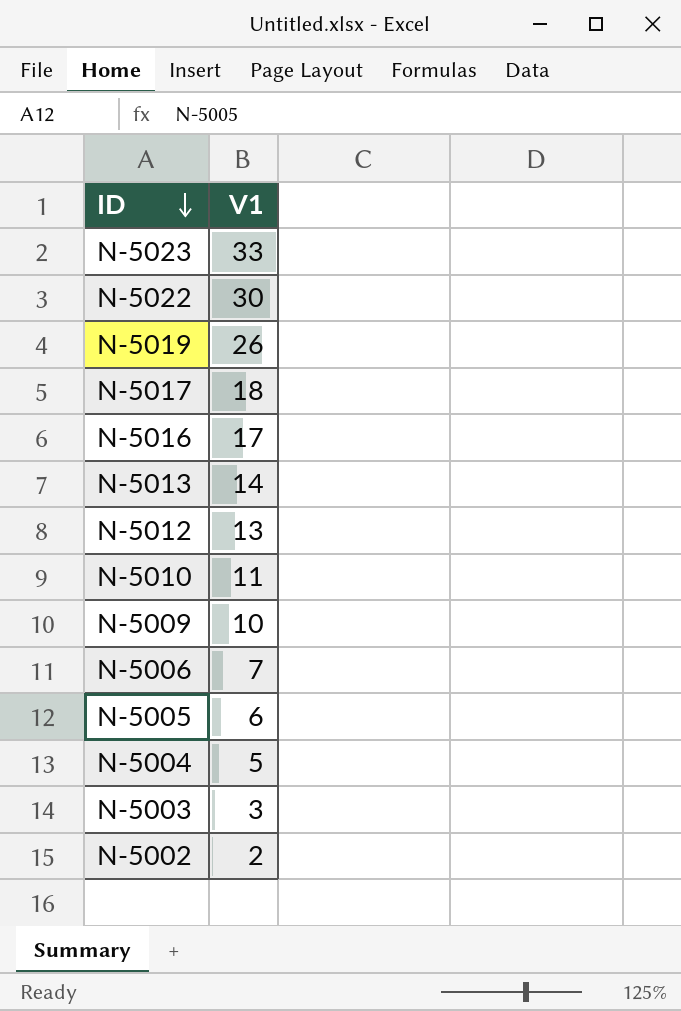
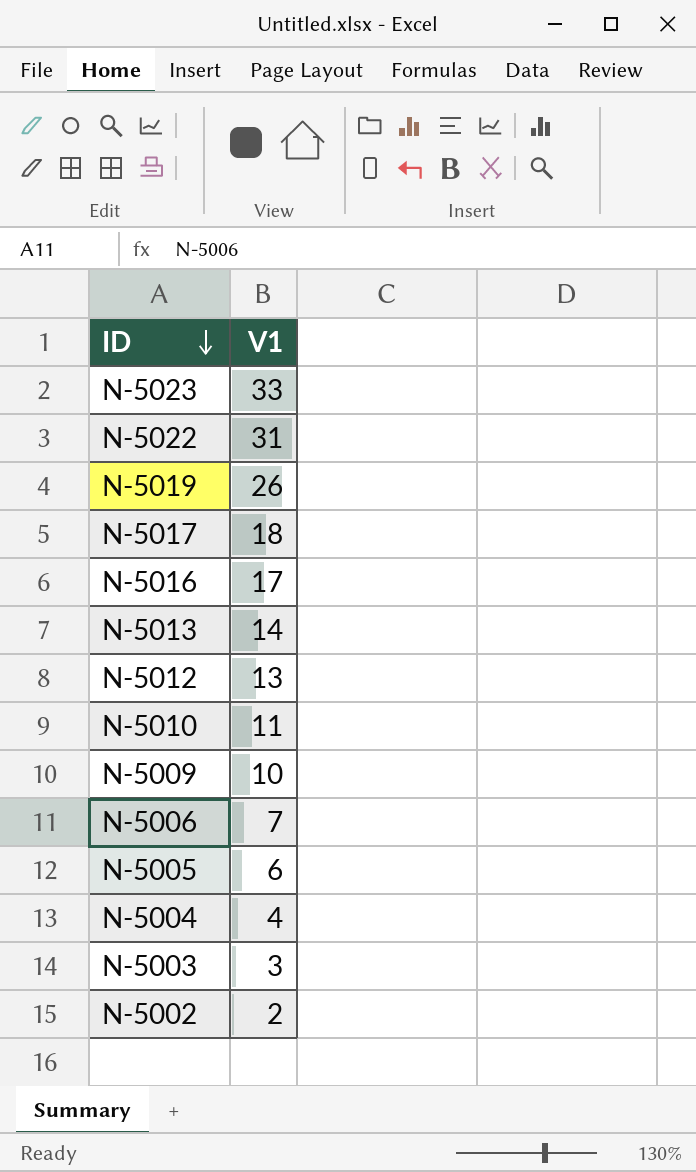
N-5022 | V1: 30 -> 31
N-5004 | V1: 5 -> 4

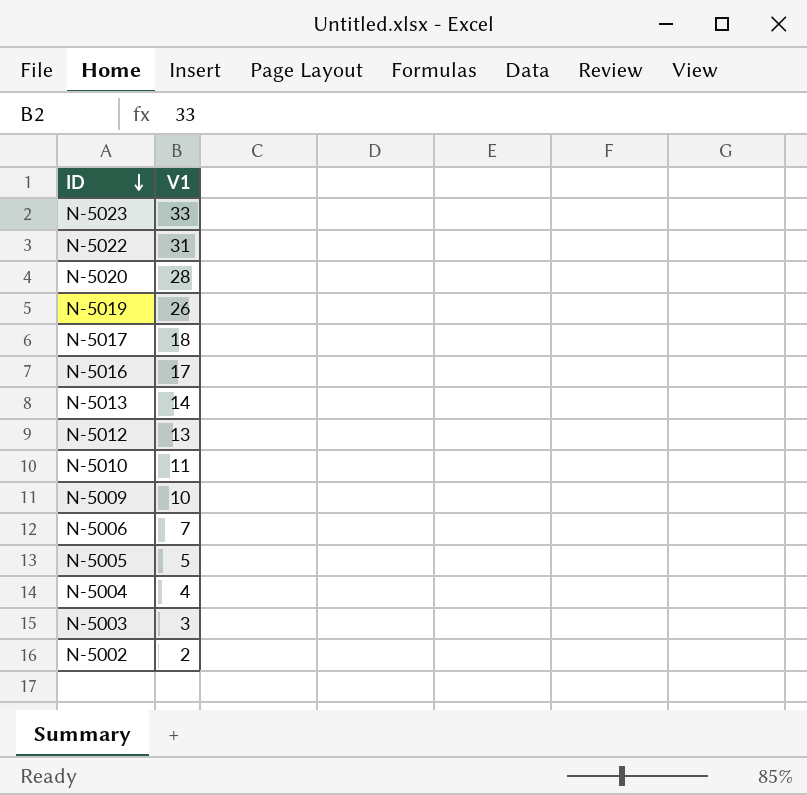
row N-5020: none -> 28
N-5005 | V1: 6 -> 5

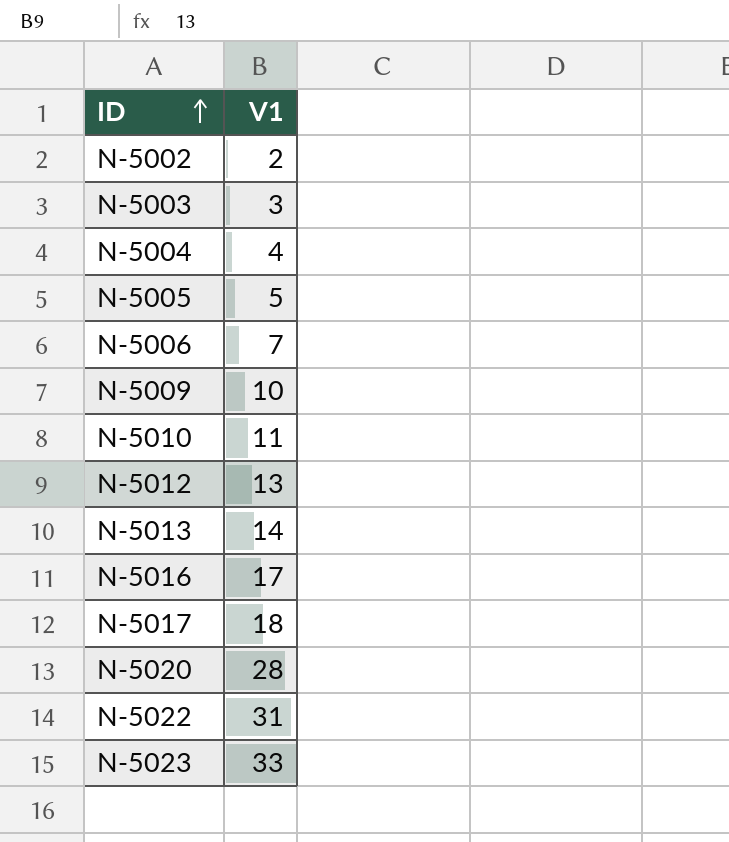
row order: ID descending -> ID ascending
row N-5019: 26 -> none

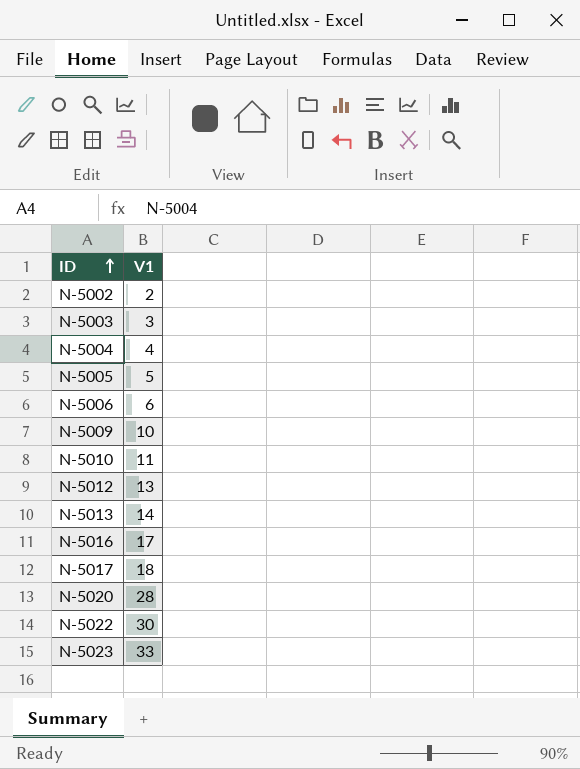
N-5006 | V1: 7 -> 6
N-5022 | V1: 31 -> 30

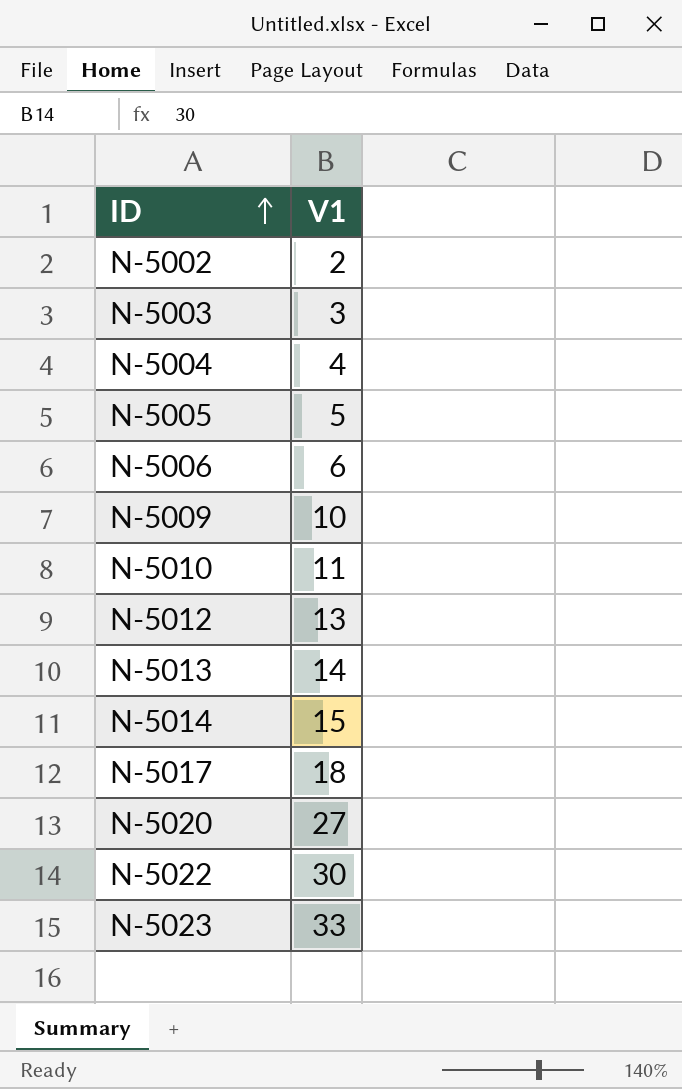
row N-5016: 17 -> none
row N-5014: none -> 15
N-5020 | V1: 28 -> 27

